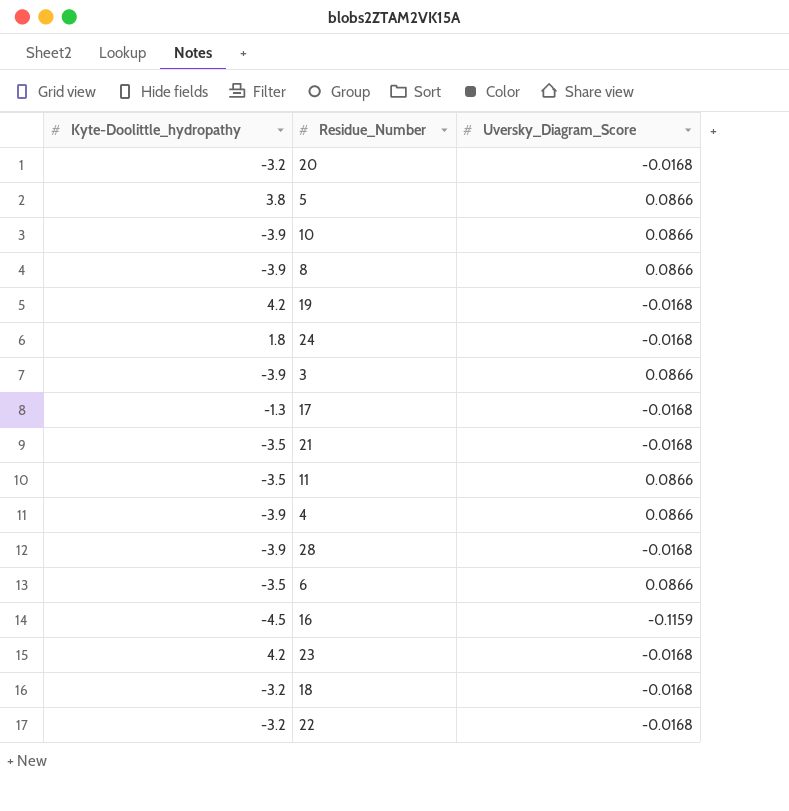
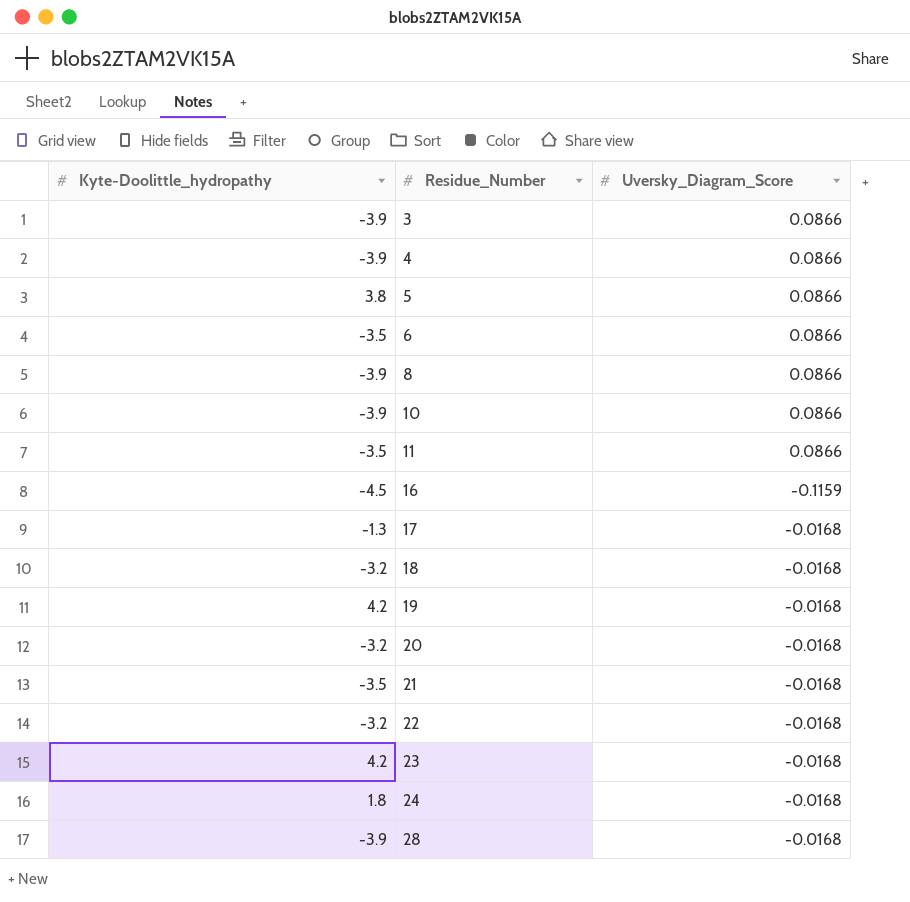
row order: none -> Residue_Number ascending

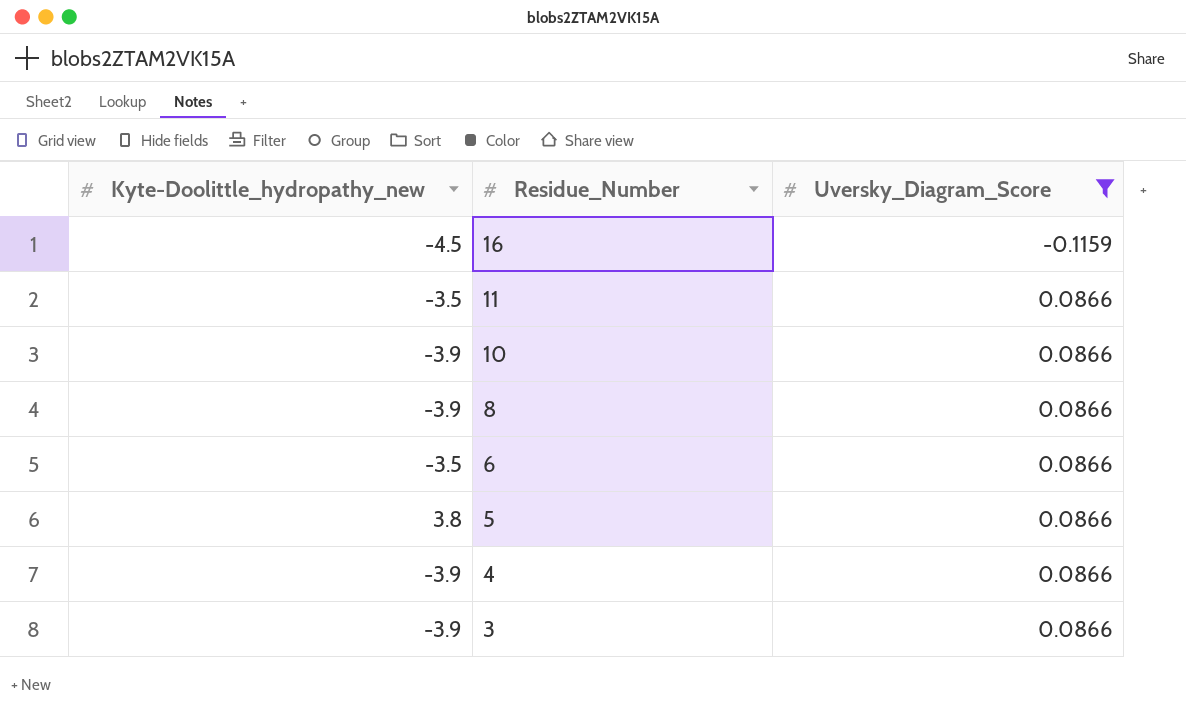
filter: none -> Uversky_Diagram_Score != -0.0168
row order: Residue_Number ascending -> Residue_Number descending
column name: Kyte-Doolittle_hydropathy -> Kyte-Doolittle_hydropathy_new

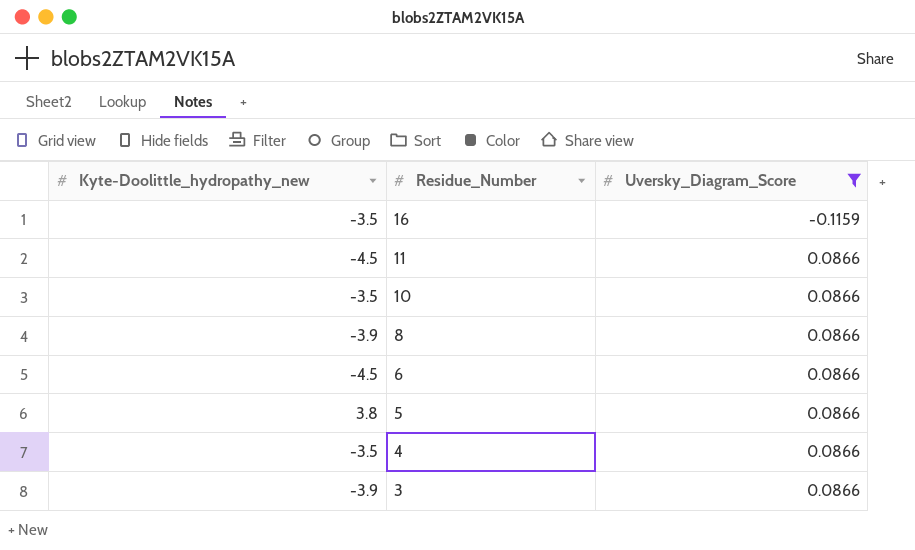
16 | Kyte-Doolittle_hydropathy_new: -4.5 -> -3.5
11 | Kyte-Doolittle_hydropathy_new: -3.5 -> -4.5
10 | Kyte-Doolittle_hydropathy_new: -3.9 -> -3.5
6 | Kyte-Doolittle_hydropathy_new: -3.5 -> -4.5
4 | Kyte-Doolittle_hydropathy_new: -3.9 -> -3.5

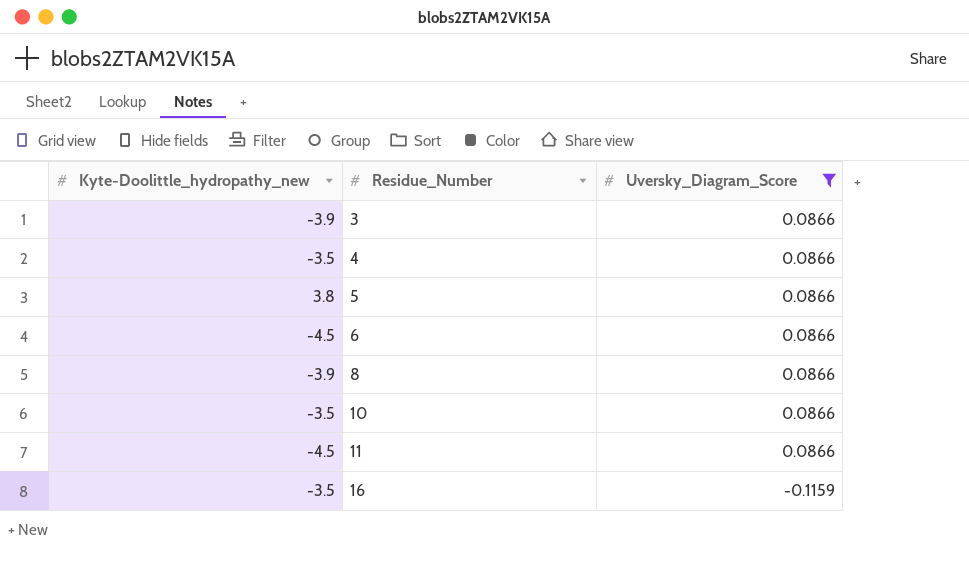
row order: Residue_Number descending -> Residue_Number ascending

